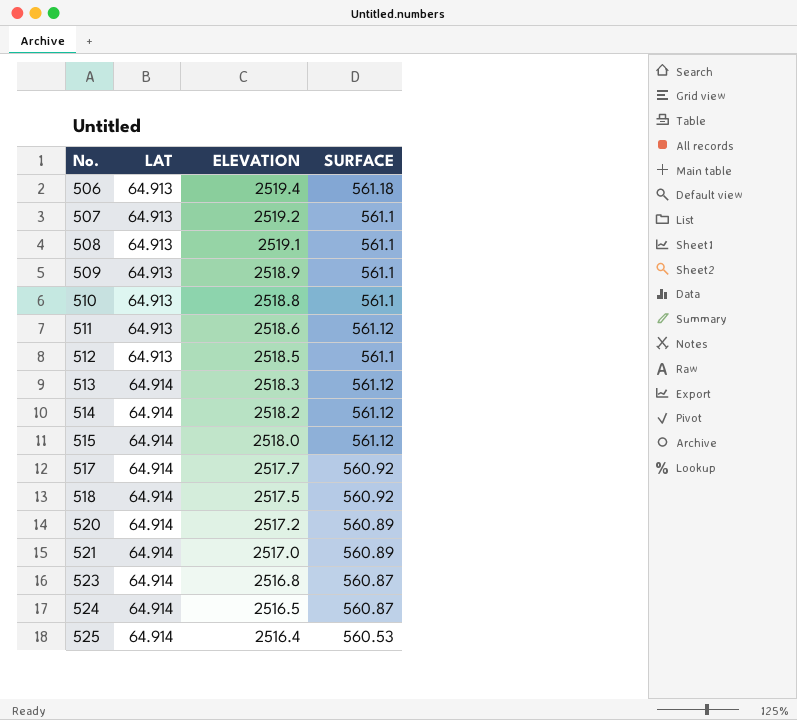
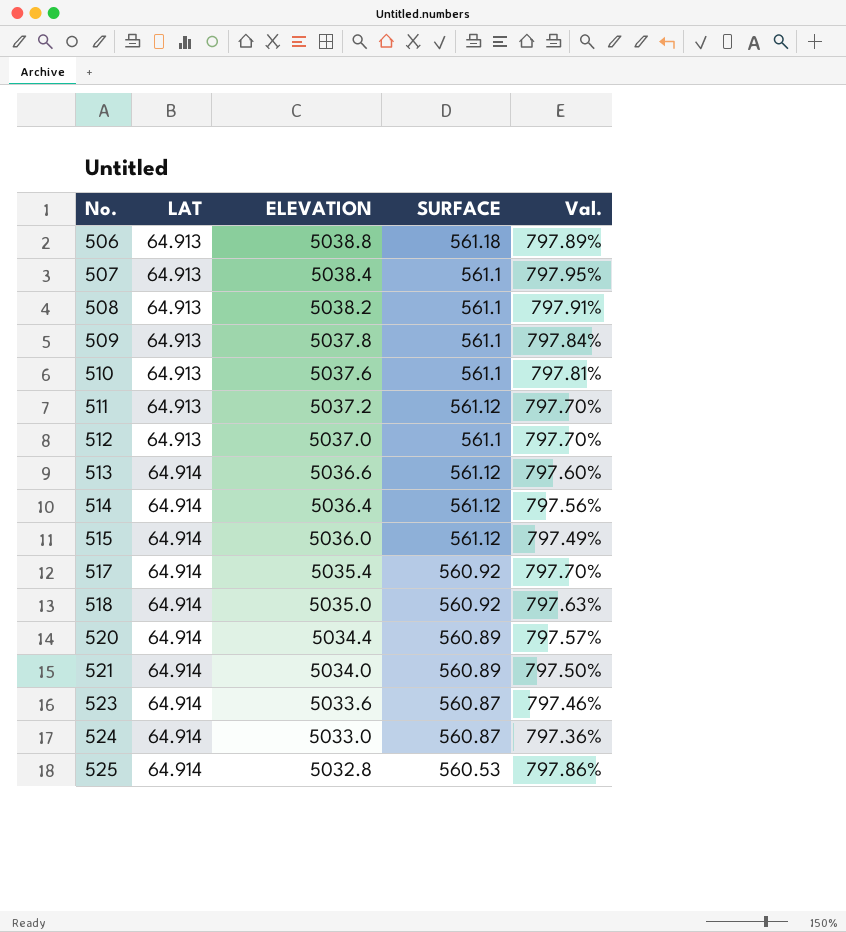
column Val. | formula: none -> ([ELEVATION] - [SURFACE]) / [SURFACE]
506 | ELEVATION: 2519.4 -> 5038.8
507 | ELEVATION: 2519.2 -> 5038.4
508 | ELEVATION: 2519.1 -> 5038.2
509 | ELEVATION: 2518.9 -> 5037.8
510 | ELEVATION: 2518.8 -> 5037.6
511 | ELEVATION: 2518.6 -> 5037.2
512 | ELEVATION: 2518.5 -> 5037.0
513 | ELEVATION: 2518.3 -> 5036.6
514 | ELEVATION: 2518.2 -> 5036.4
515 | ELEVATION: 2518.0 -> 5036.0
517 | ELEVATION: 2517.7 -> 5035.4
518 | ELEVATION: 2517.5 -> 5035.0
520 | ELEVATION: 2517.2 -> 5034.4
521 | ELEVATION: 2517.0 -> 5034.0
523 | ELEVATION: 2516.8 -> 5033.6
524 | ELEVATION: 2516.5 -> 5033.0
525 | ELEVATION: 2516.4 -> 5032.8

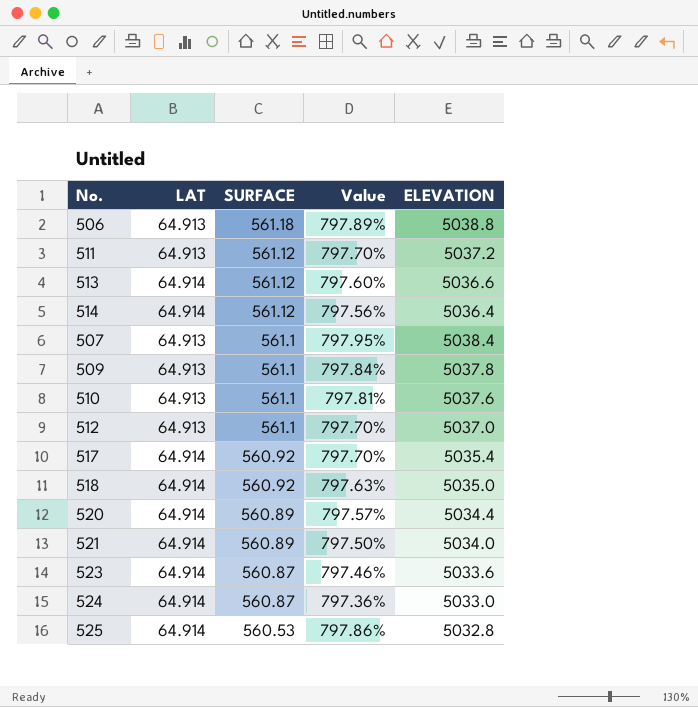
row order: No. ascending -> SURFACE descending
column name: Val. -> Value
column ELEVATION | position: 3 -> 5
row 508: 64.913 | 5038.2 | 561.1 | 797.91% -> none
row 515: 64.914 | 5036.0 | 561.12 | 797.49% -> none

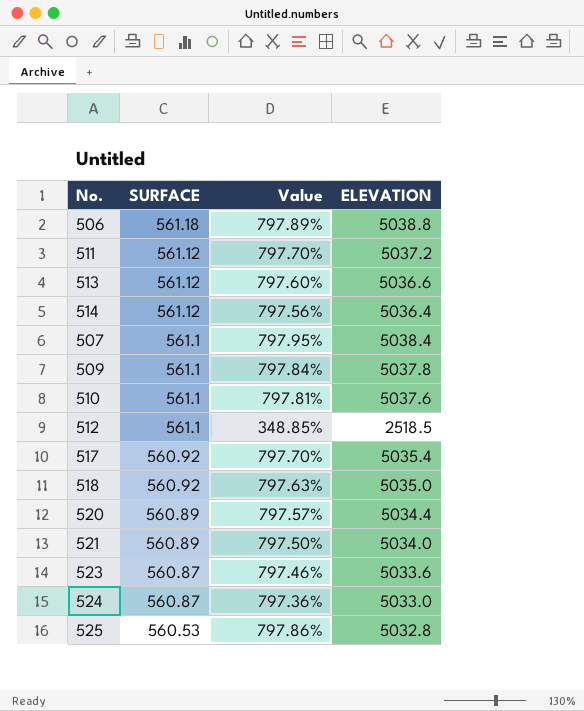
column LAT | position: 2 -> none
512 | Value: 797.70% -> 348.85%
512 | ELEVATION: 5037.0 -> 2518.5

